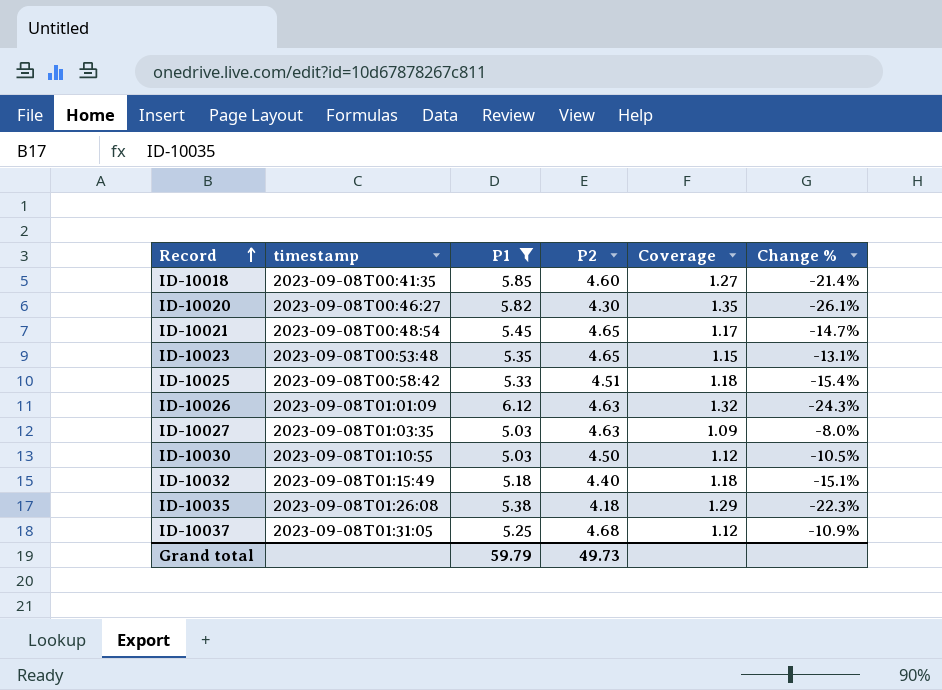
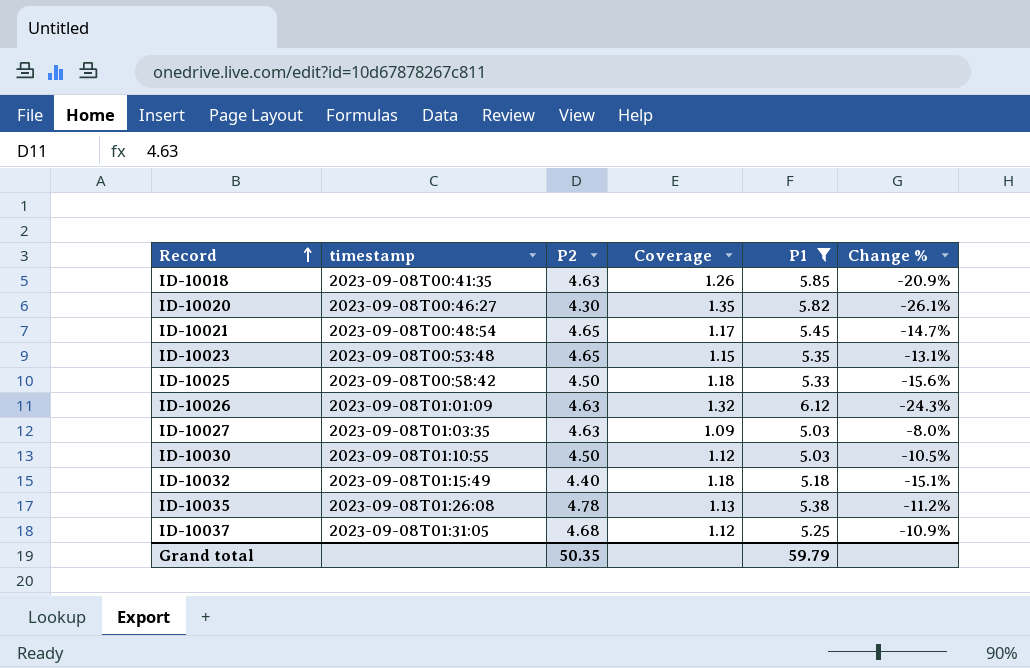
column P1 | position: 3 -> 5
ID-10018 | P2: 4.60 -> 4.63
ID-10018 | Coverage: 1.27 -> 1.26
ID-10018 | Change %: -21.4% -> -20.9%
ID-10025 | P2: 4.51 -> 4.50
ID-10025 | Change %: -15.4% -> -15.6%
ID-10035 | P2: 4.18 -> 4.78
ID-10035 | Coverage: 1.29 -> 1.13
ID-10035 | Change %: -22.3% -> -11.2%
Grand total | P2: 49.73 -> 50.35

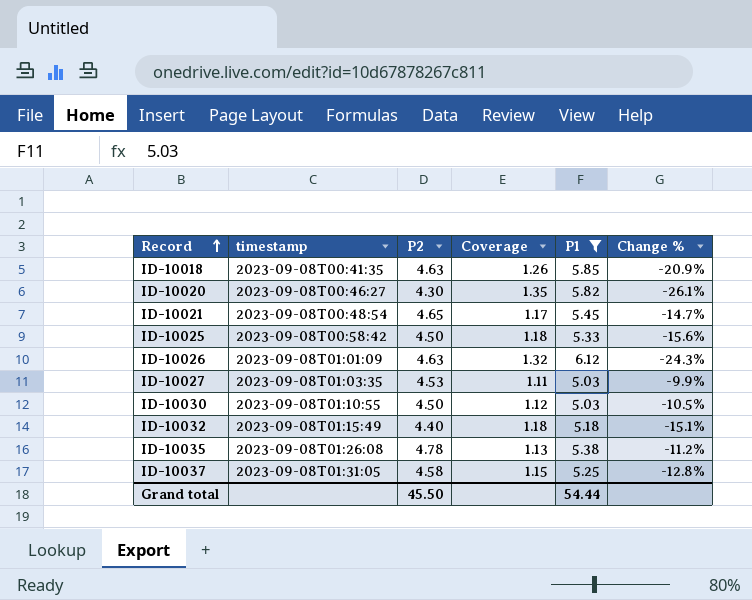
row ID-10023: 2023-09-08T00:53:48 | 4.65 | 1.15 | 5.35 | -13.1% -> none
ID-10027 | P2: 4.63 -> 4.53
ID-10027 | Coverage: 1.09 -> 1.11
ID-10027 | Change %: -8.0% -> -9.9%
ID-10037 | P2: 4.68 -> 4.58
ID-10037 | Coverage: 1.12 -> 1.15
ID-10037 | Change %: -10.9% -> -12.8%
Grand total | P2: 50.35 -> 45.50
Grand total | P1: 59.79 -> 54.44

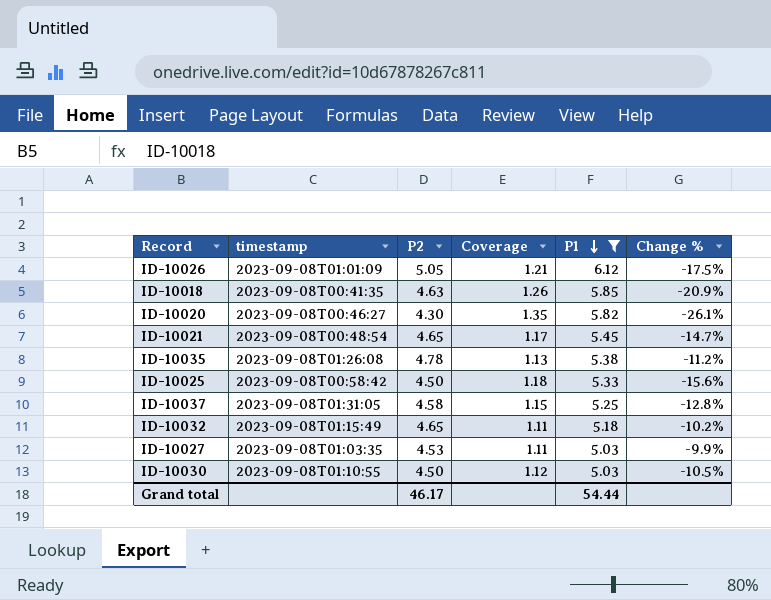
row order: Record ascending -> P1 descending
ID-10026 | P2: 4.63 -> 5.05
ID-10026 | Coverage: 1.32 -> 1.21
ID-10026 | Change %: -24.3% -> -17.5%
ID-10032 | P2: 4.40 -> 4.65
ID-10032 | Coverage: 1.18 -> 1.11
ID-10032 | Change %: -15.1% -> -10.2%
Grand total | P2: 45.50 -> 46.17

